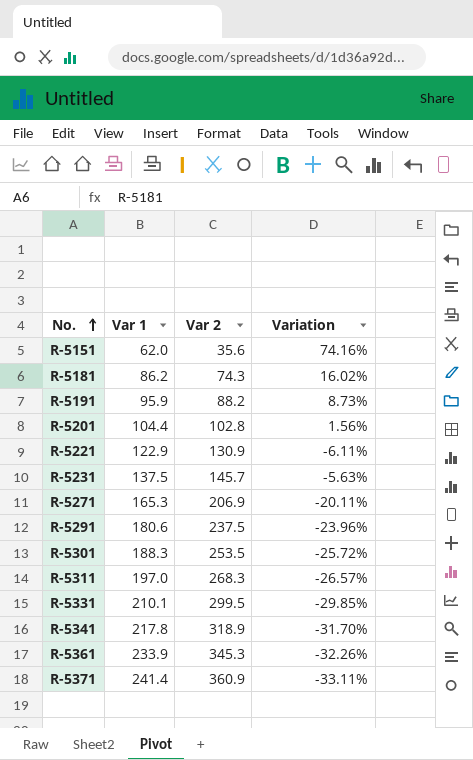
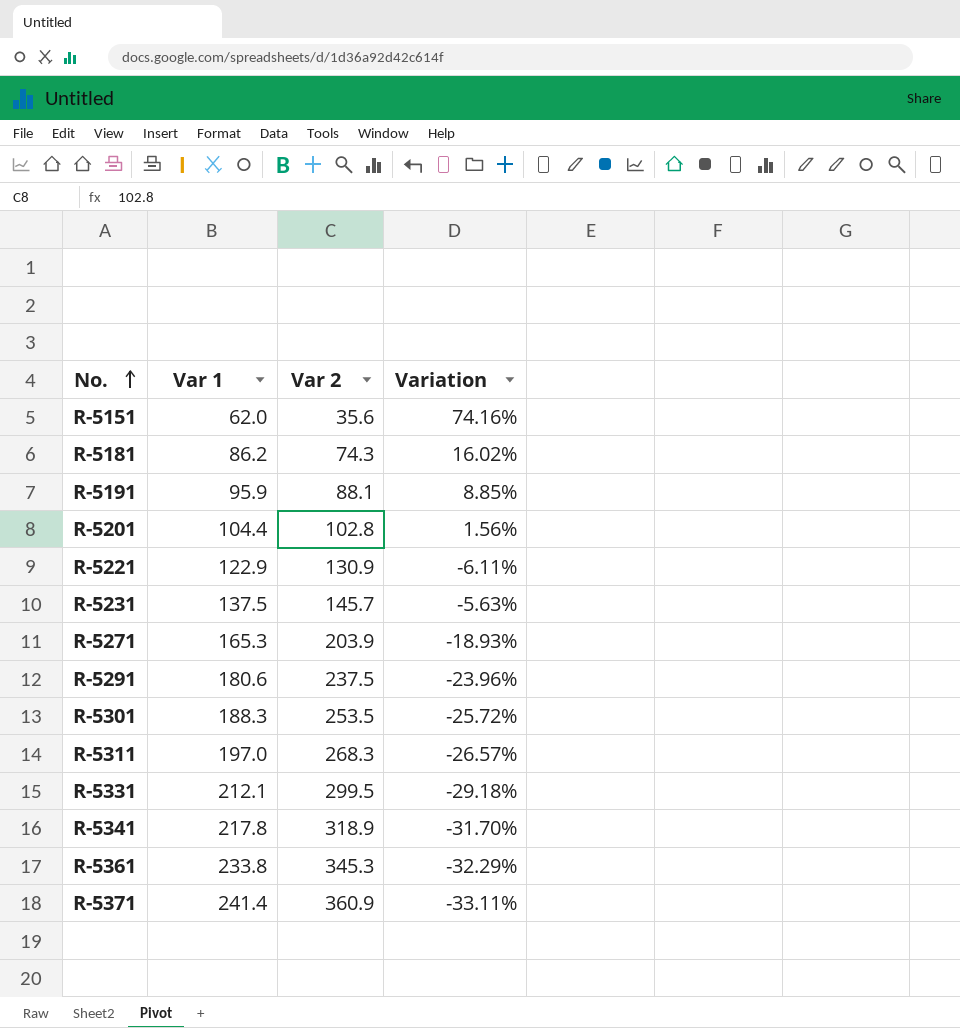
R-5191 | Var 2: 88.2 -> 88.1
R-5191 | Variation: 8.73% -> 8.85%
R-5271 | Var 2: 206.9 -> 203.9
R-5271 | Variation: -20.11% -> -18.93%
R-5331 | Var 1: 210.1 -> 212.1
R-5331 | Variation: -29.85% -> -29.18%
R-5361 | Var 1: 233.9 -> 233.8
R-5361 | Variation: -32.26% -> -32.29%

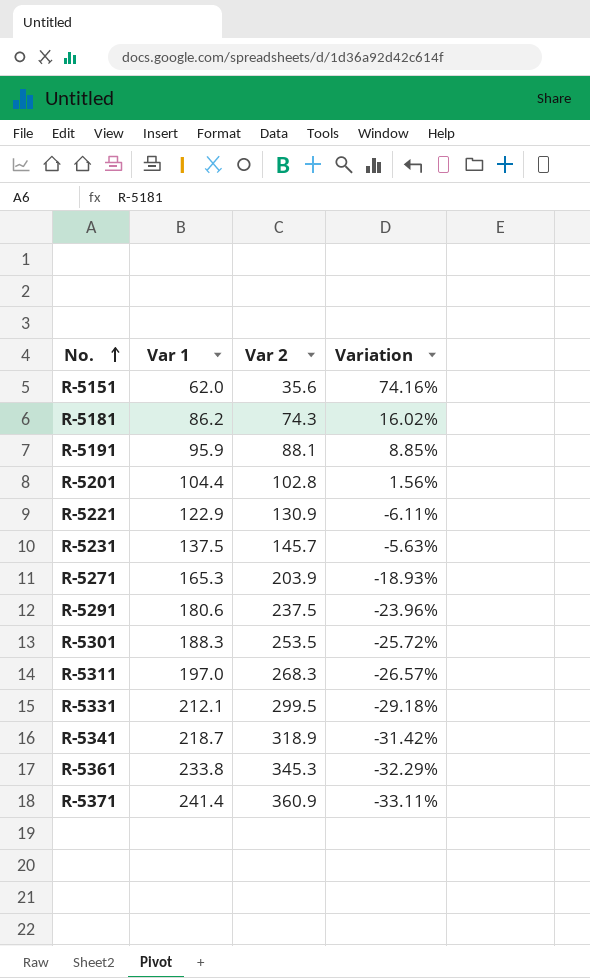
R-5341 | Var 1: 217.8 -> 218.7
R-5341 | Variation: -31.70% -> -31.42%

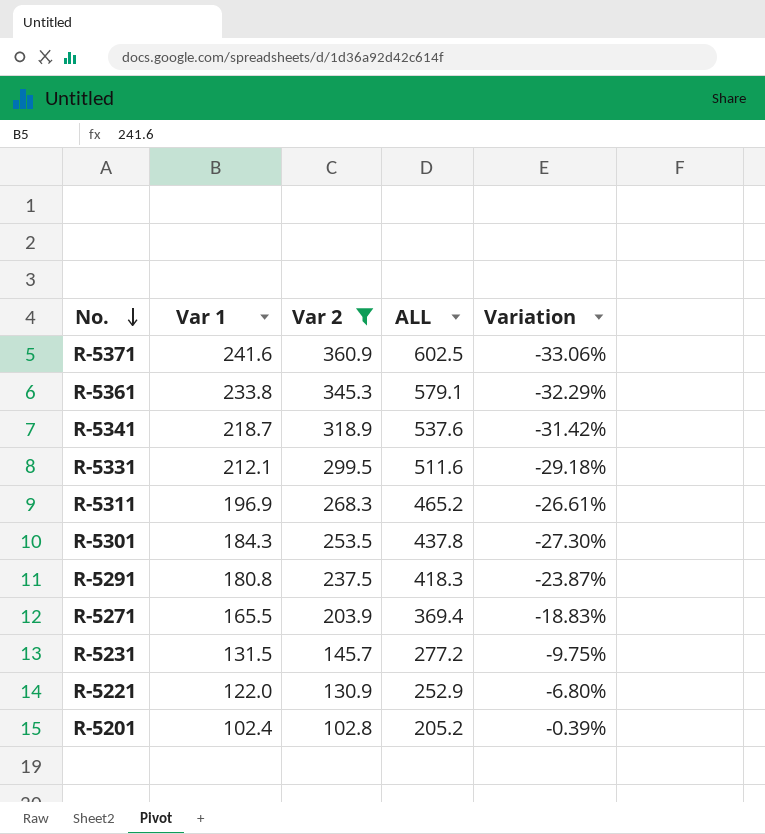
filter: none -> Var 2 >= 102.8
row order: No. ascending -> No. descending
column ALL | formula: none -> [Var 1] + [Var 2]
R-5371 | Var 1: 241.4 -> 241.6
R-5371 | Variation: -33.11% -> -33.06%
R-5311 | Var 1: 197.0 -> 196.9
R-5311 | Variation: -26.57% -> -26.61%
R-5301 | Var 1: 188.3 -> 184.3
R-5301 | Variation: -25.72% -> -27.30%
R-5291 | Var 1: 180.6 -> 180.8
R-5291 | Variation: -23.96% -> -23.87%
R-5271 | Var 1: 165.3 -> 165.5
R-5271 | Variation: -18.93% -> -18.83%
R-5231 | Var 1: 137.5 -> 131.5
R-5231 | Variation: -5.63% -> -9.75%
R-5221 | Var 1: 122.9 -> 122.0
R-5221 | Variation: -6.11% -> -6.80%
R-5201 | Var 1: 104.4 -> 102.4
R-5201 | Variation: 1.56% -> -0.39%

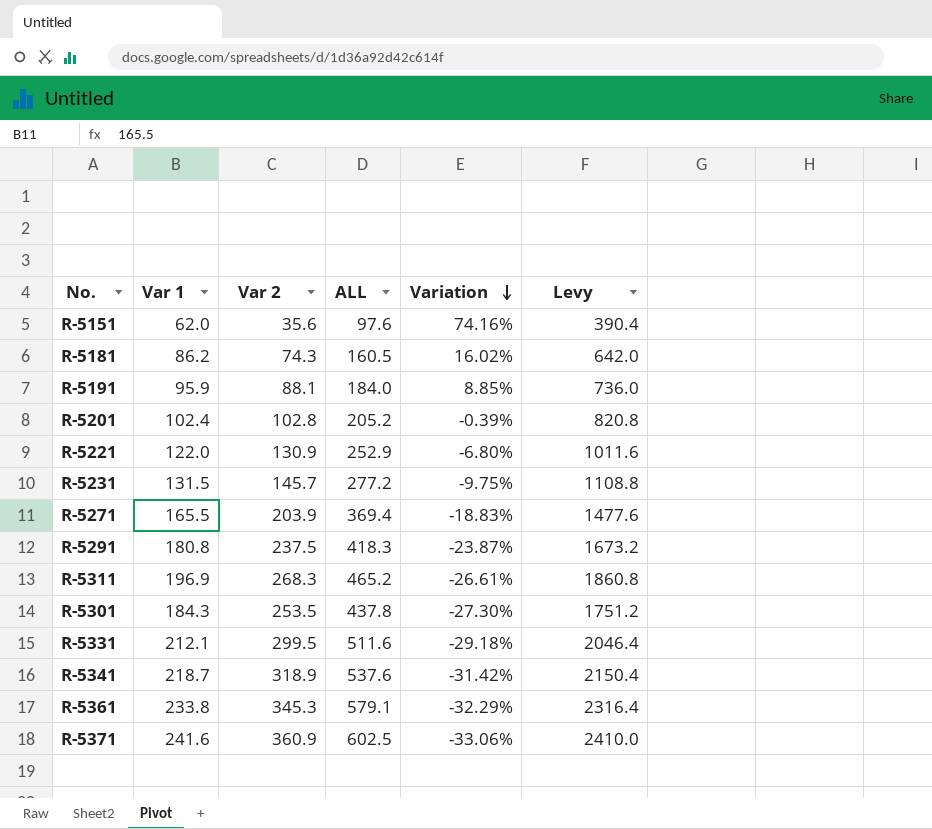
filter: Var 2 >= 102.8 -> none
row order: No. descending -> Variation descending
column Levy | formula: none -> [ALL] * 4

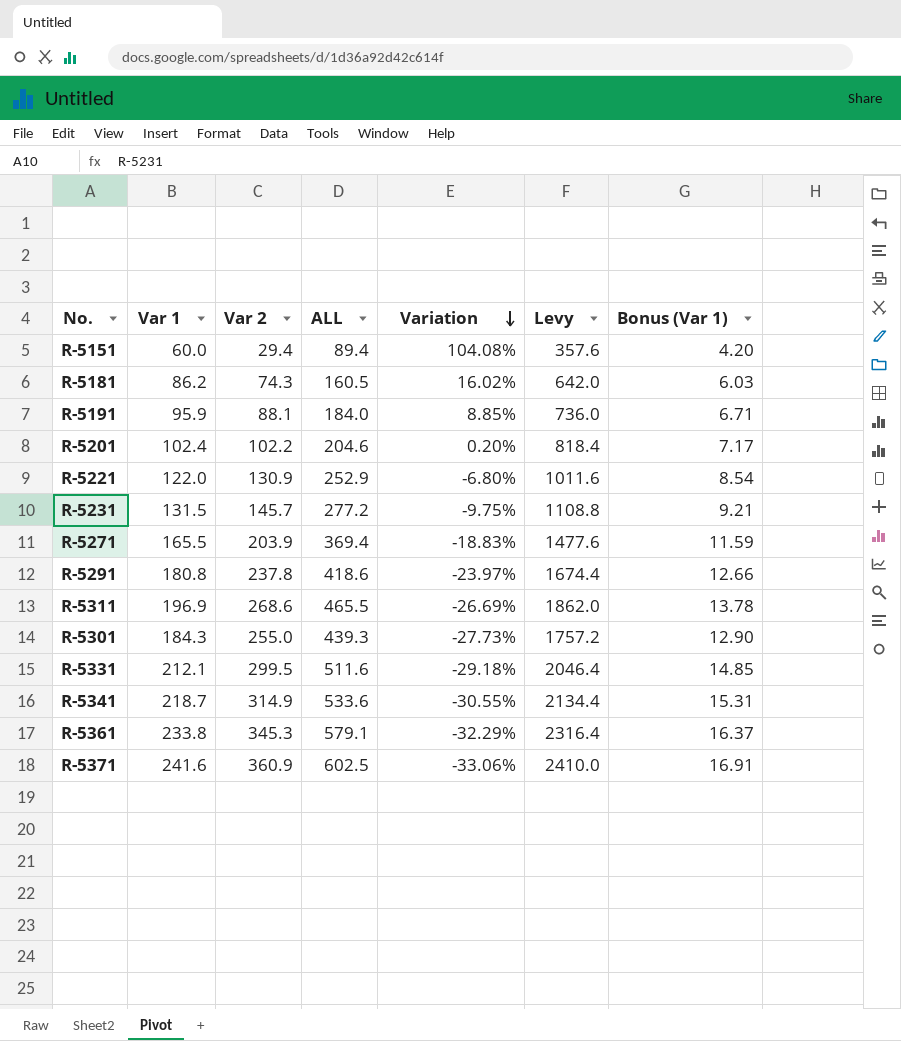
column Bonus (Var 1) | formula: none -> [Var 1] * 0.07
R-5151 | Var 1: 62.0 -> 60.0
R-5151 | Var 2: 35.6 -> 29.4
R-5151 | ALL: 97.6 -> 89.4
R-5151 | Variation: 74.16% -> 104.08%
R-5151 | Levy: 390.4 -> 357.6
R-5201 | Var 2: 102.8 -> 102.2
R-5201 | ALL: 205.2 -> 204.6
R-5201 | Variation: -0.39% -> 0.20%
R-5201 | Levy: 820.8 -> 818.4
R-5291 | Var 2: 237.5 -> 237.8
R-5291 | ALL: 418.3 -> 418.6
R-5291 | Variation: -23.87% -> -23.97%
R-5291 | Levy: 1673.2 -> 1674.4
R-5311 | Var 2: 268.3 -> 268.6
R-5311 | ALL: 465.2 -> 465.5
R-5311 | Variation: -26.61% -> -26.69%
R-5311 | Levy: 1860.8 -> 1862.0
R-5301 | Var 2: 253.5 -> 255.0
R-5301 | ALL: 437.8 -> 439.3
R-5301 | Variation: -27.30% -> -27.73%
R-5301 | Levy: 1751.2 -> 1757.2
R-5341 | Var 2: 318.9 -> 314.9
R-5341 | ALL: 537.6 -> 533.6
R-5341 | Variation: -31.42% -> -30.55%
R-5341 | Levy: 2150.4 -> 2134.4

